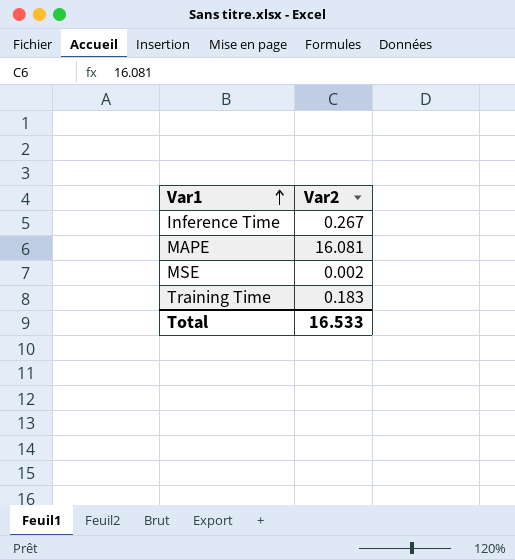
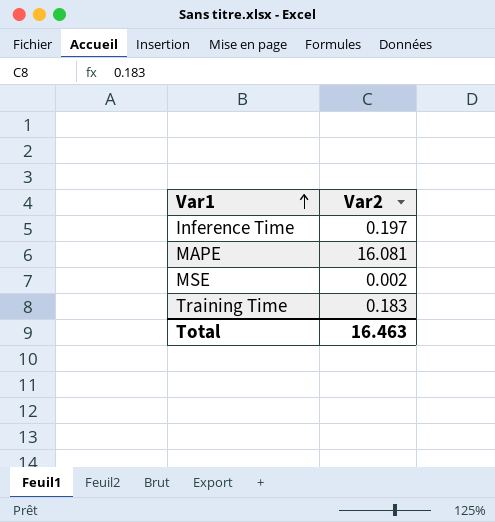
Inference Time | Var2: 0.267 -> 0.197
Total | Var2: 16.533 -> 16.463

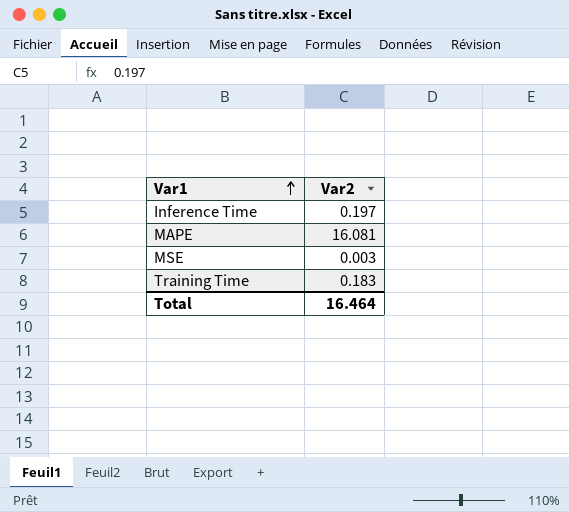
MSE | Var2: 0.002 -> 0.003
Total | Var2: 16.463 -> 16.464

